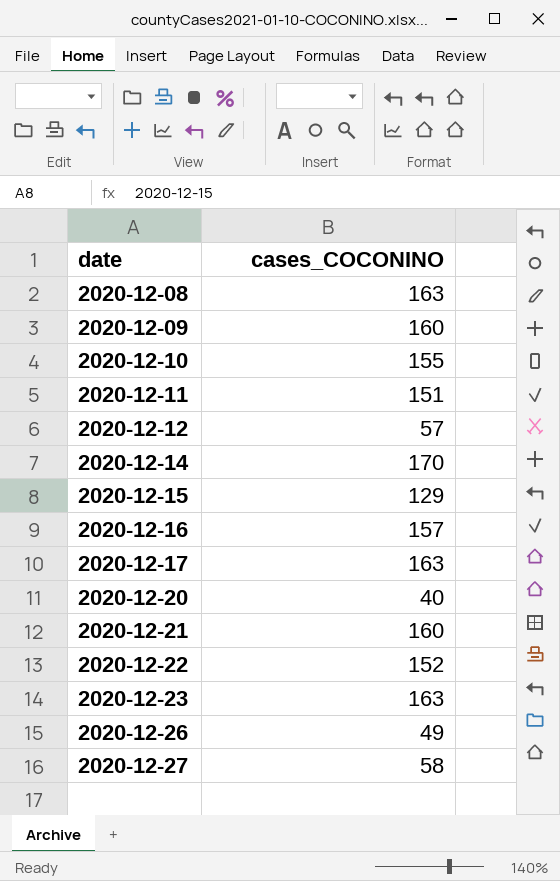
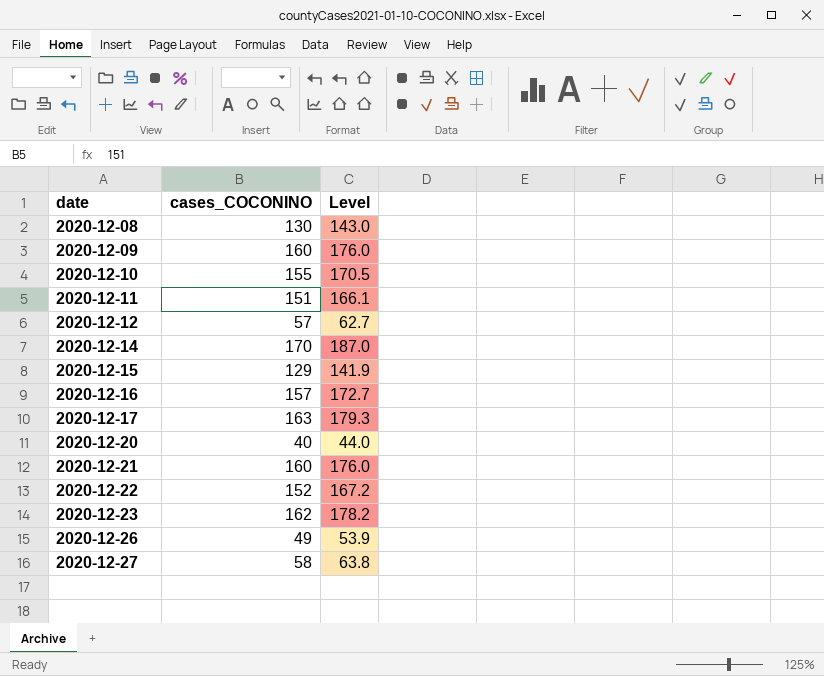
column Level | formula: none -> [cases_COCONINO] * 1.1
2020-12-08 | cases_COCONINO: 163 -> 130
2020-12-23 | cases_COCONINO: 163 -> 162

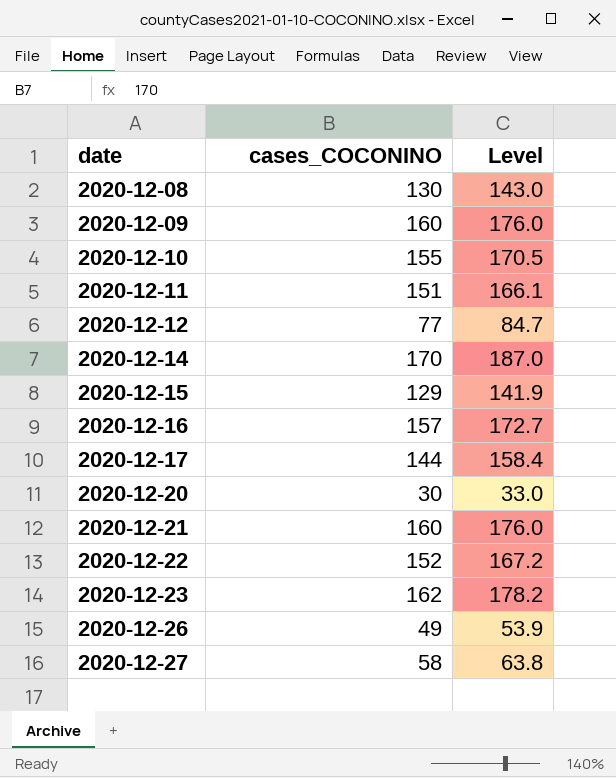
2020-12-12 | cases_COCONINO: 57 -> 77
2020-12-12 | Level: 62.7 -> 84.7
2020-12-17 | cases_COCONINO: 163 -> 144
2020-12-17 | Level: 179.3 -> 158.4
2020-12-20 | cases_COCONINO: 40 -> 30
2020-12-20 | Level: 44.0 -> 33.0

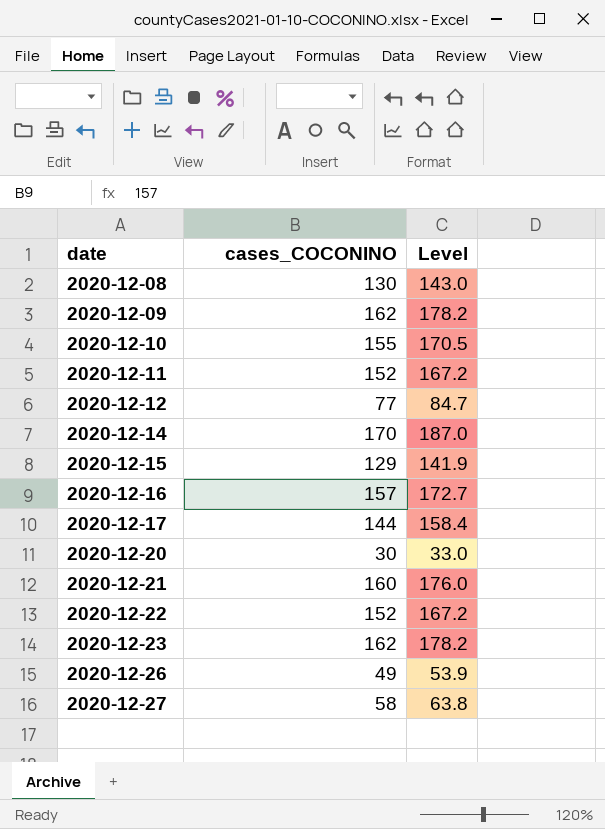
2020-12-09 | cases_COCONINO: 160 -> 162
2020-12-09 | Level: 176.0 -> 178.2
2020-12-11 | cases_COCONINO: 151 -> 152
2020-12-11 | Level: 166.1 -> 167.2

